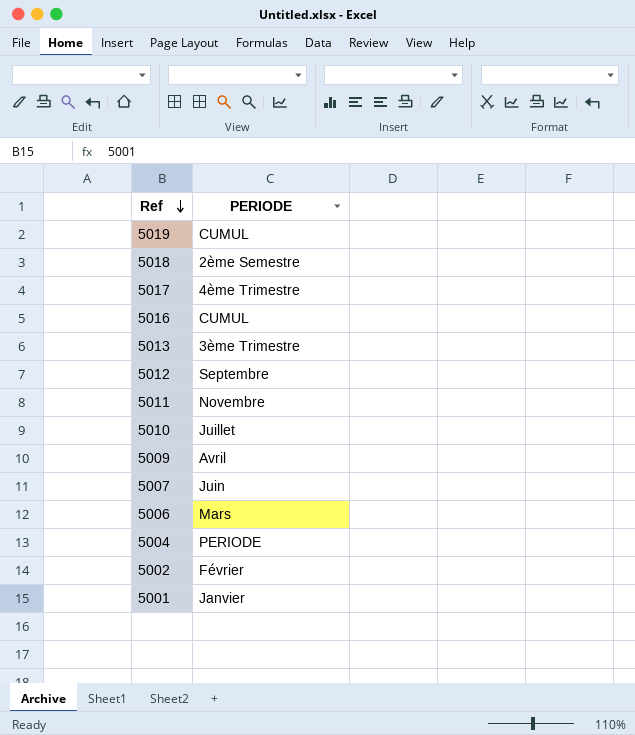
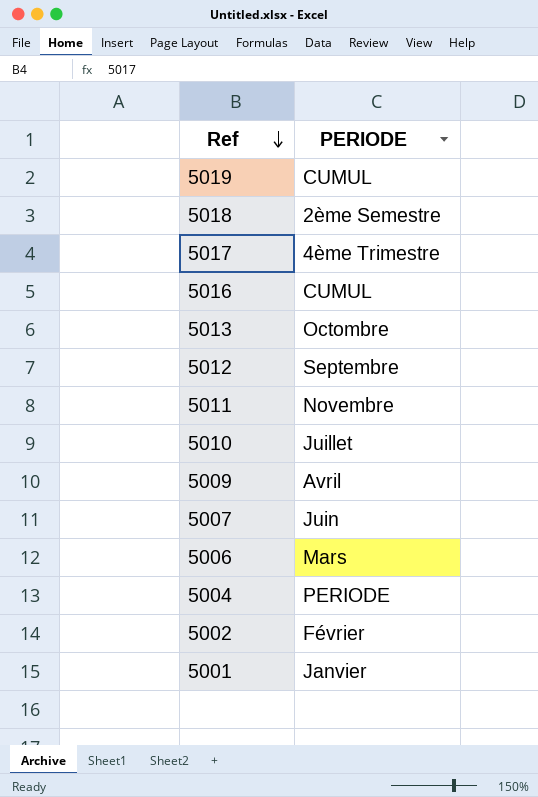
5013 | PERIODE: 3ème Trimestre -> Octombre

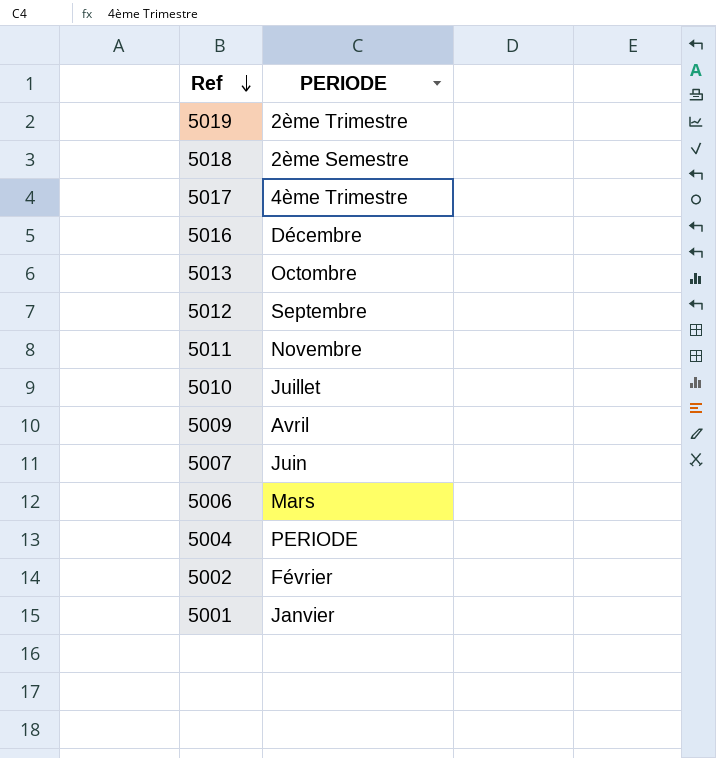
5019 | PERIODE: CUMUL -> 2ème Trimestre
5016 | PERIODE: CUMUL -> Décembre

